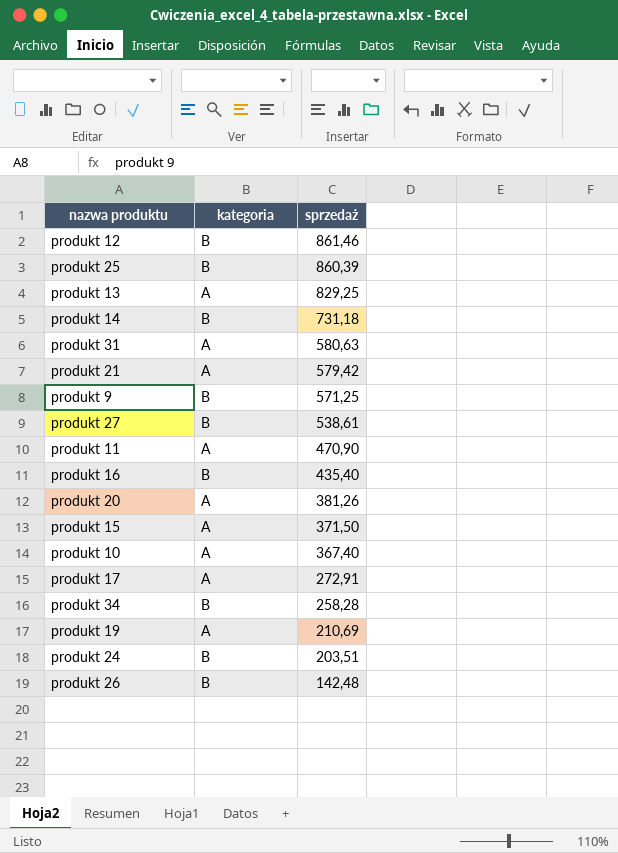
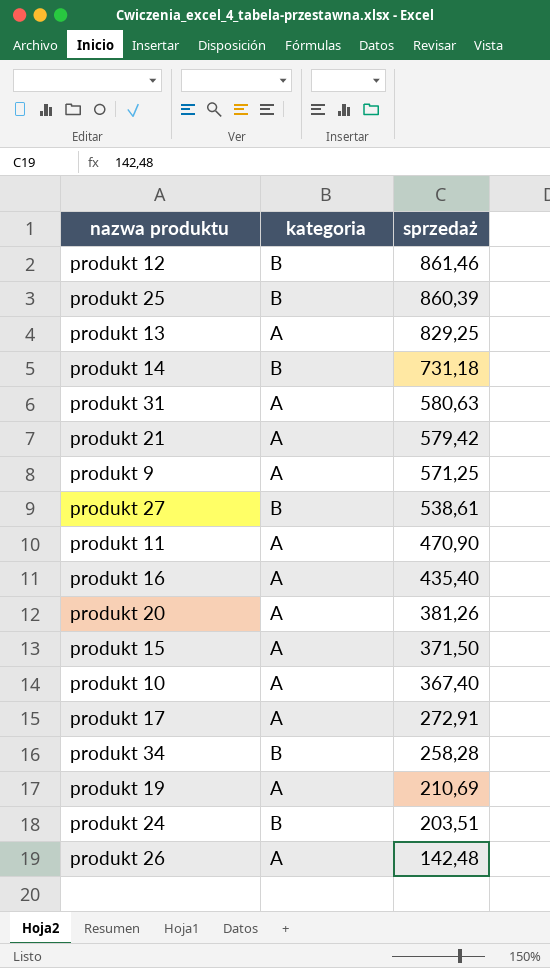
produkt 9 | kategoria: B -> A
produkt 16 | kategoria: B -> A
produkt 26 | kategoria: B -> A

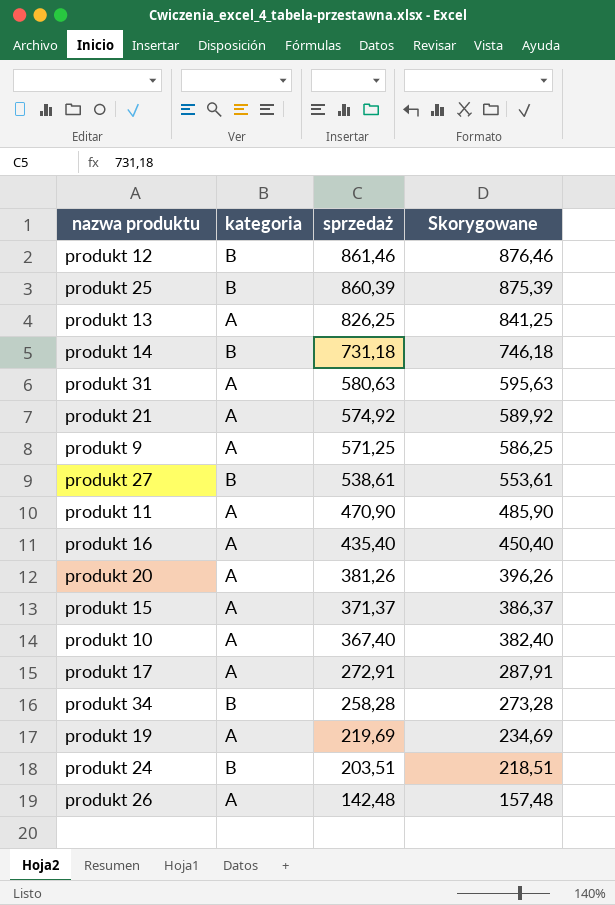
column Skorygowane | formula: none -> [sprzedaż] + 15
produkt 13 | sprzedaż: 829,25 -> 826,25
produkt 21 | sprzedaż: 579,42 -> 574,92
produkt 15 | sprzedaż: 371,50 -> 371,37
produkt 19 | sprzedaż: 210,69 -> 219,69

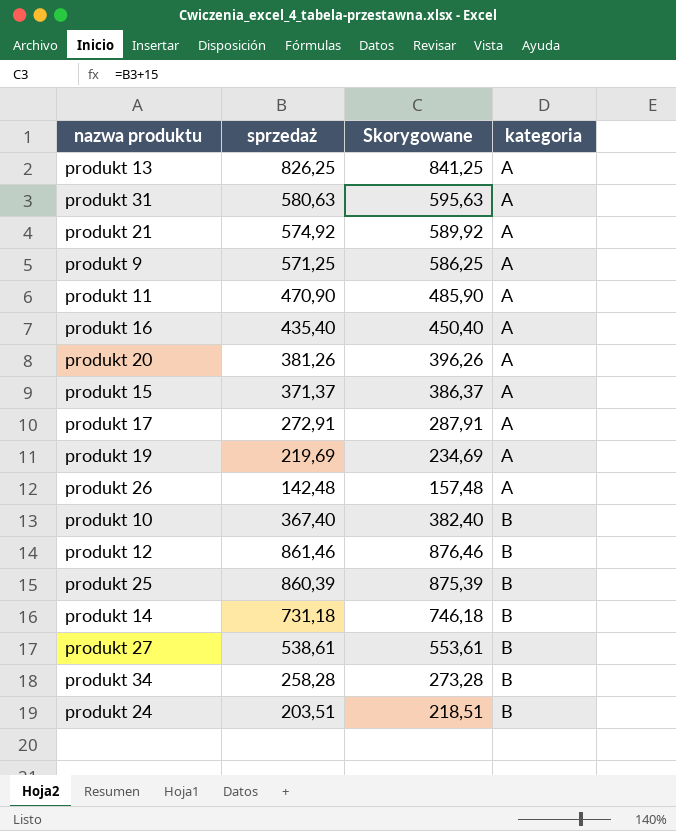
row order: sprzedaż descending -> kategoria ascending
column kategoria | position: 2 -> 4
produkt 10 | kategoria: A -> B

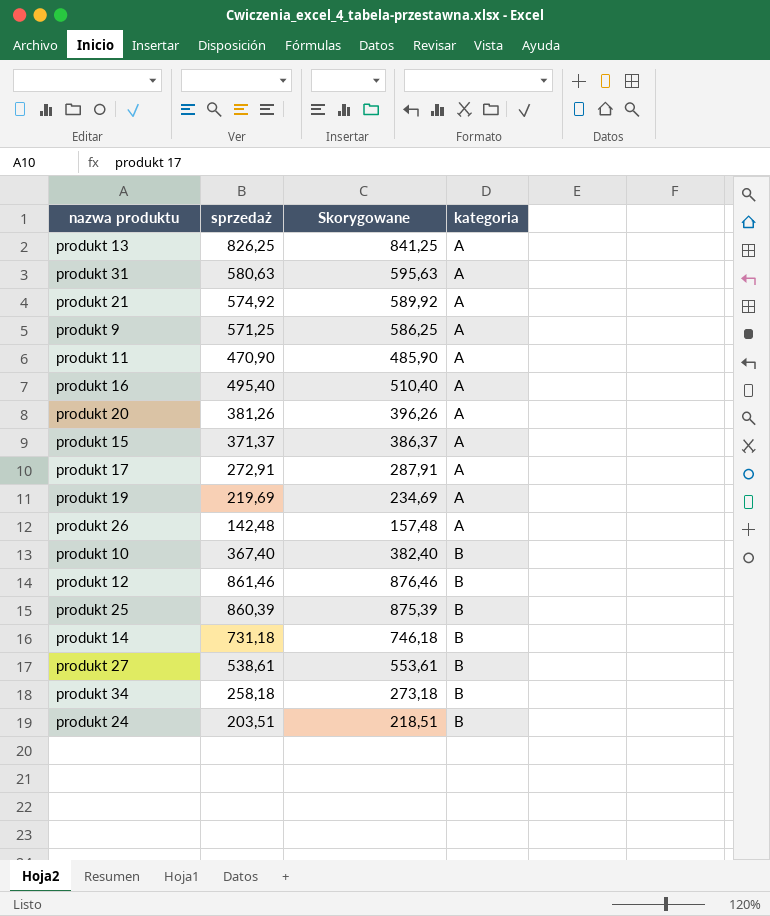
produkt 16 | sprzedaż: 435,40 -> 495,40
produkt 16 | Skorygowane: 450,40 -> 510,40
produkt 34 | sprzedaż: 258,28 -> 258,18
produkt 34 | Skorygowane: 273,28 -> 273,18

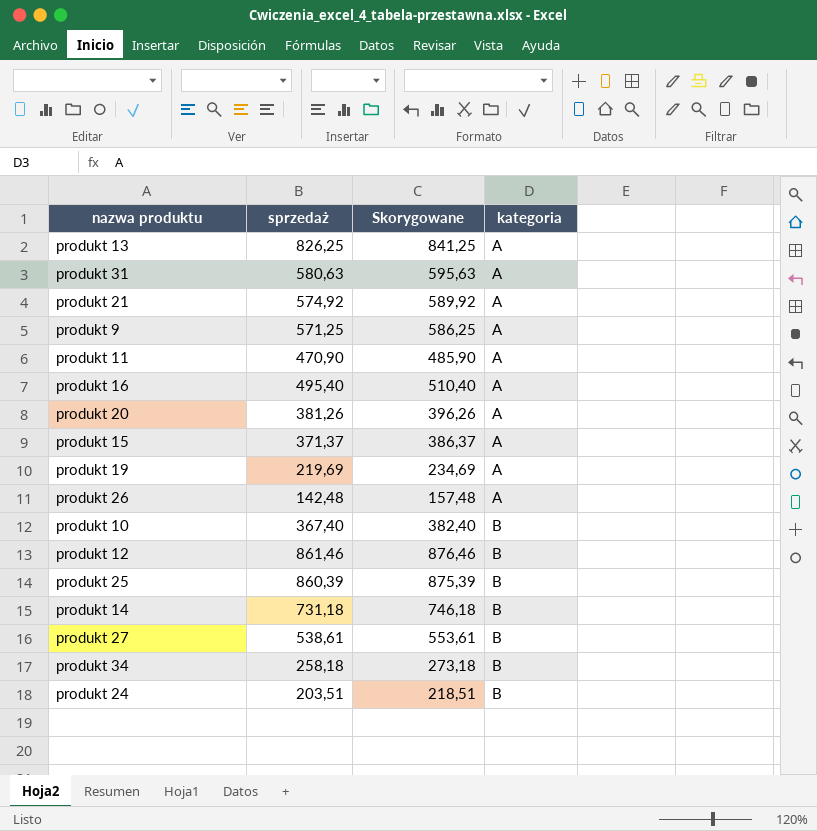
row produkt 17: 272,91 | 287,91 | A -> none

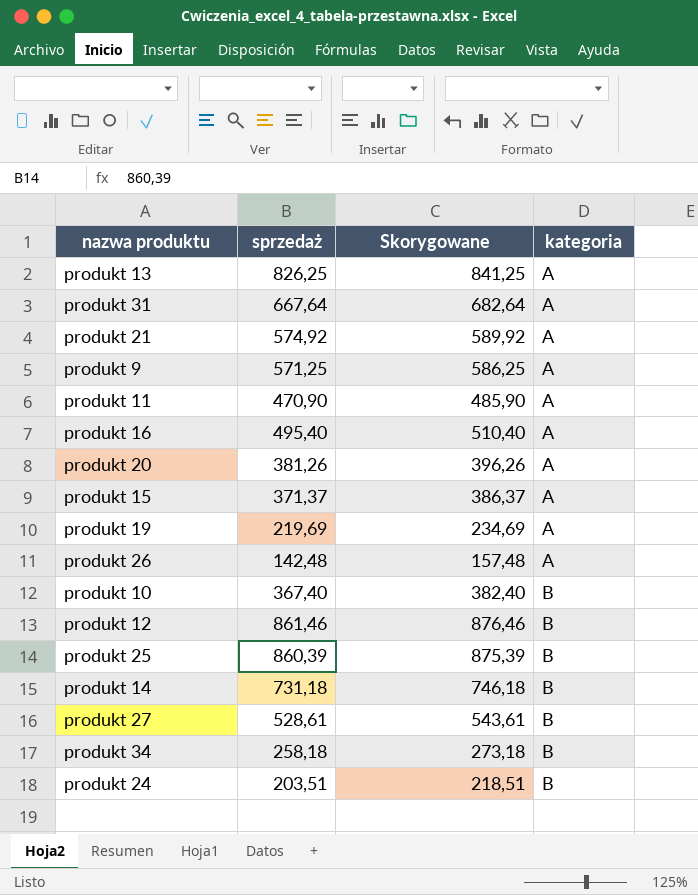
produkt 31 | sprzedaż: 580,63 -> 667,64
produkt 31 | Skorygowane: 595,63 -> 682,64
produkt 27 | sprzedaż: 538,61 -> 528,61
produkt 27 | Skorygowane: 553,61 -> 543,61

